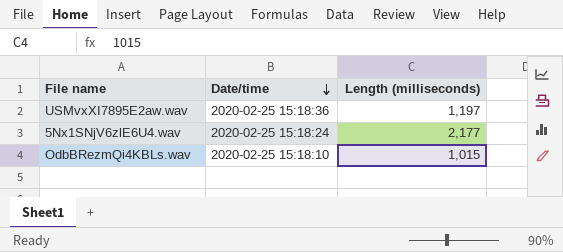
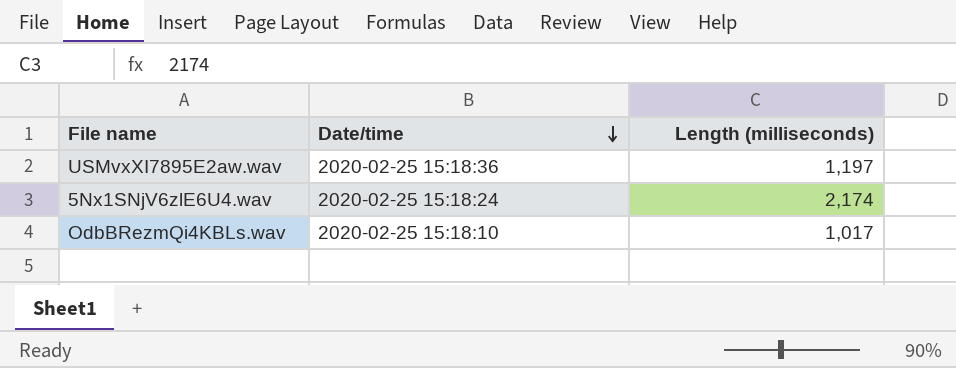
5Nx1SNjV6zlE6U4.wav | Length (milliseconds): 2,177 -> 2,174
OdbBRezmQi4KBLs.wav | Length (milliseconds): 1,015 -> 1,017

